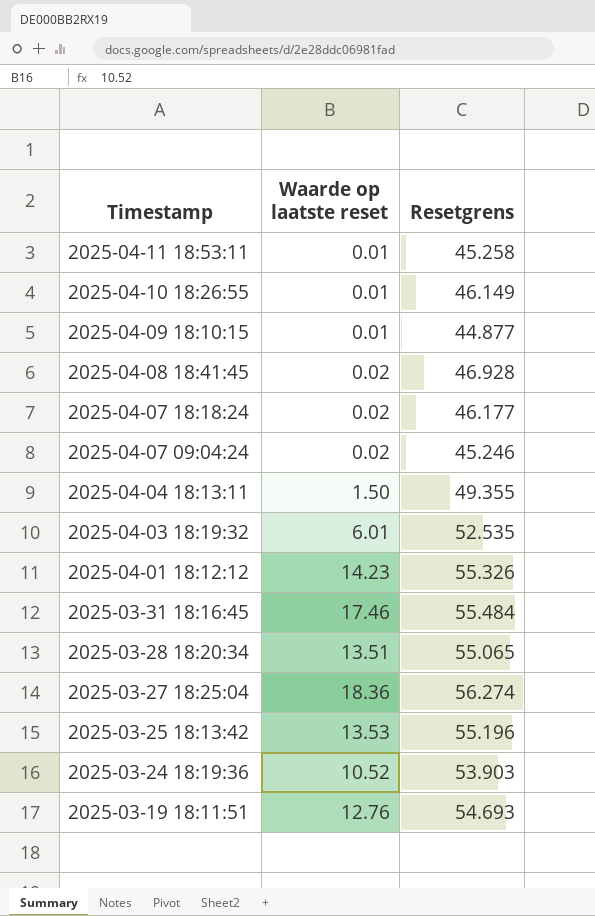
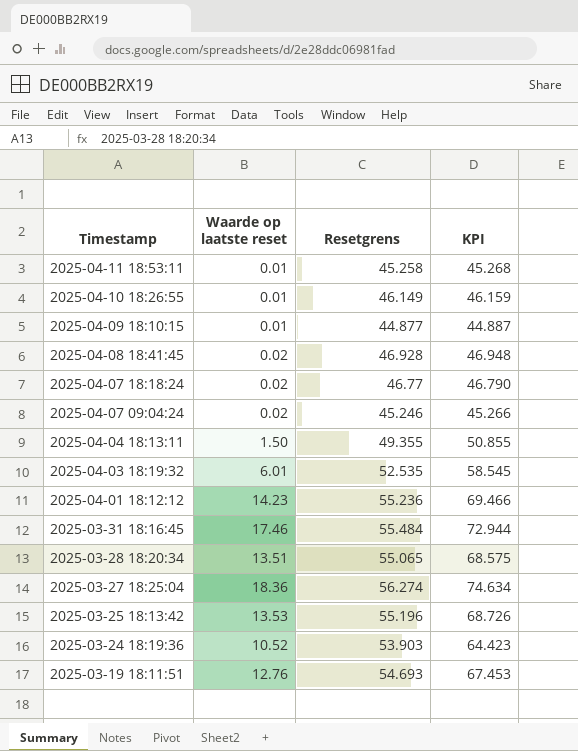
column KPI | formula: none -> [Waarde op laatste reset] + [Resetgrens]
2025-04-07 18:18:24 | Resetgrens: 46.177 -> 46.77
2025-04-01 18:12:12 | Resetgrens: 55.326 -> 55.236

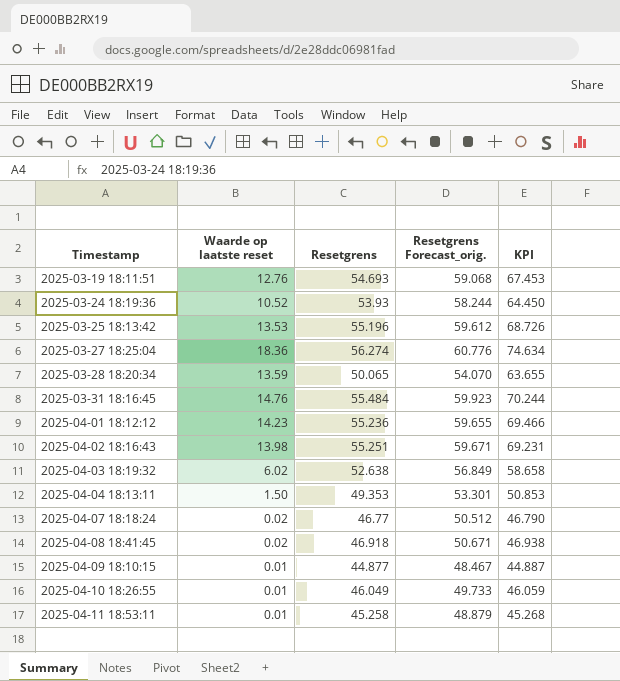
row order: Timestamp descending -> Timestamp ascending
column Resetgrens Forecast_orig. | formula: none -> [Resetgrens] * 1.08
row 2025-04-07 09:04:24: 0.02 | 45.246 | 45.266 -> none
2025-03-24 18:19:36 | Resetgrens: 53.903 -> 53.93
2025-03-24 18:19:36 | KPI: 64.423 -> 64.450
2025-03-28 18:20:34 | Waarde op laatste reset: 13.51 -> 13.59
2025-03-28 18:20:34 | Resetgrens: 55.065 -> 50.065
2025-03-28 18:20:34 | KPI: 68.575 -> 63.655
2025-03-31 18:16:45 | Waarde op laatste reset: 17.46 -> 14.76
2025-03-31 18:16:45 | KPI: 72.944 -> 70.244
row 2025-04-02 18:16:43: none -> 13.98 | 55.251 | 59.671 | 69.231
2025-04-03 18:19:32 | Waarde op laatste reset: 6.01 -> 6.02
2025-04-03 18:19:32 | Resetgrens: 52.535 -> 52.638
2025-04-03 18:19:32 | KPI: 58.545 -> 58.658
2025-04-04 18:13:11 | Resetgrens: 49.355 -> 49.353
2025-04-04 18:13:11 | KPI: 50.855 -> 50.853
2025-04-08 18:41:45 | Resetgrens: 46.928 -> 46.918
2025-04-08 18:41:45 | KPI: 46.948 -> 46.938
2025-04-10 18:26:55 | Resetgrens: 46.149 -> 46.049
2025-04-10 18:26:55 | KPI: 46.159 -> 46.059

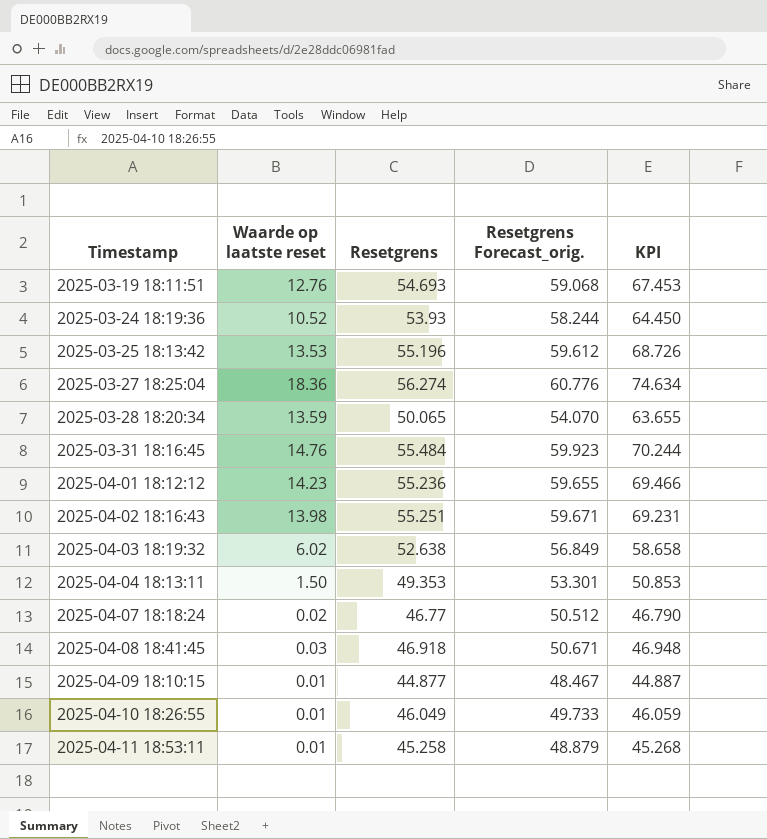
2025-04-08 18:41:45 | Waarde op laatste reset: 0.02 -> 0.03
2025-04-08 18:41:45 | KPI: 46.938 -> 46.948

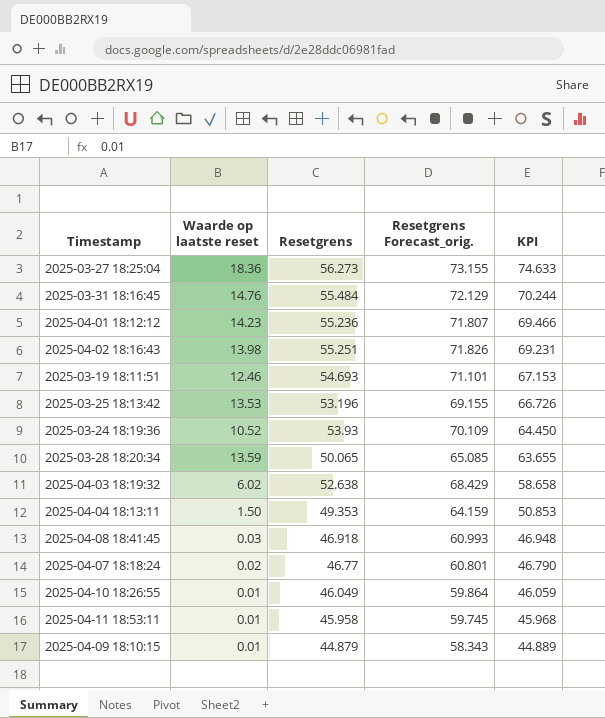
row order: Timestamp ascending -> KPI descending
column Resetgrens Forecast_orig. | formula: [Resetgrens] * 1.08 -> [Resetgrens] * 1.3
2025-03-27 18:25:04 | Resetgrens: 56.274 -> 56.273
2025-03-27 18:25:04 | KPI: 74.634 -> 74.633
2025-03-19 18:11:51 | Waarde op laatste reset: 12.76 -> 12.46
2025-03-19 18:11:51 | KPI: 67.453 -> 67.153
2025-03-25 18:13:42 | Resetgrens: 55.196 -> 53.196
2025-03-25 18:13:42 | KPI: 68.726 -> 66.726
2025-04-11 18:53:11 | Resetgrens: 45.258 -> 45.958
2025-04-11 18:53:11 | KPI: 45.268 -> 45.968
2025-04-09 18:10:15 | Resetgrens: 44.877 -> 44.879
2025-04-09 18:10:15 | KPI: 44.887 -> 44.889

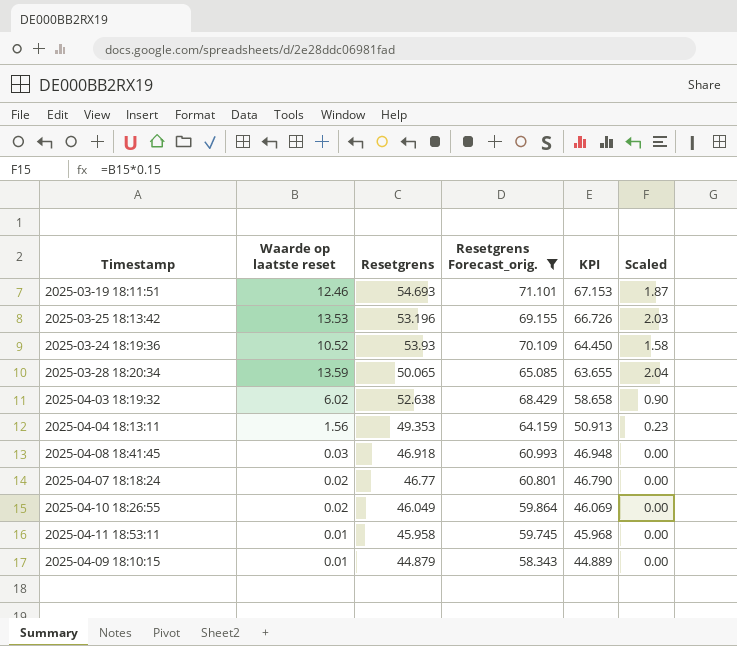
filter: none -> Resetgrens Forecast_orig. <= 71.101
column Scaled | formula: none -> [Waarde op laatste reset] * 0.15
2025-04-04 18:13:11 | Waarde op laatste reset: 1.50 -> 1.56
2025-04-04 18:13:11 | KPI: 50.853 -> 50.913
2025-04-10 18:26:55 | Waarde op laatste reset: 0.01 -> 0.02
2025-04-10 18:26:55 | KPI: 46.059 -> 46.069

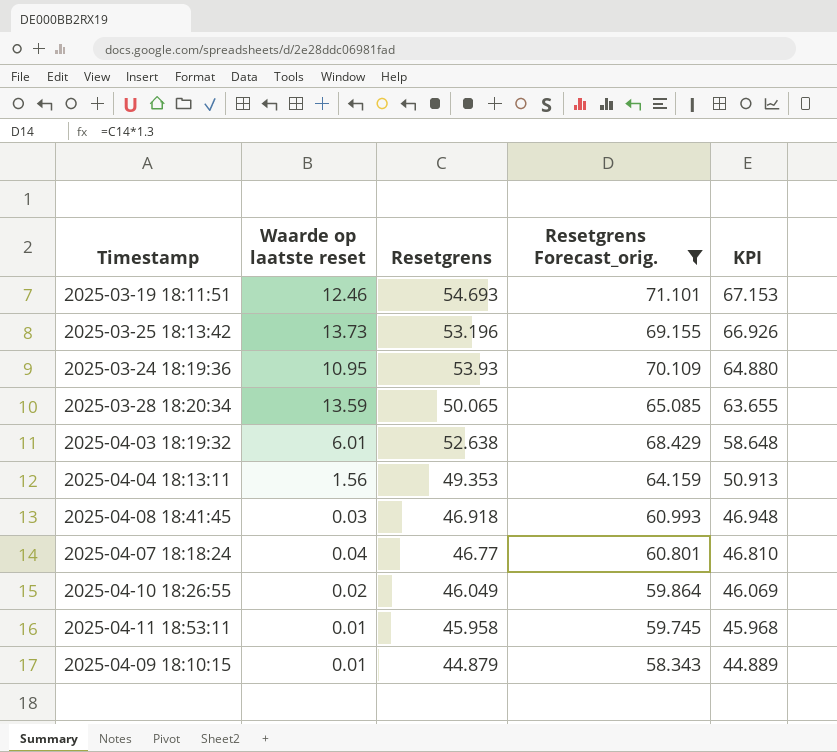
column Scaled | formula: [Waarde op laatste reset] * 0.15 -> none
2025-03-25 18:13:42 | Waarde op laatste reset: 13.53 -> 13.73
2025-03-25 18:13:42 | KPI: 66.726 -> 66.926
2025-03-24 18:19:36 | Waarde op laatste reset: 10.52 -> 10.95
2025-03-24 18:19:36 | KPI: 64.450 -> 64.880
2025-04-03 18:19:32 | Waarde op laatste reset: 6.02 -> 6.01
2025-04-03 18:19:32 | KPI: 58.658 -> 58.648
2025-04-07 18:18:24 | Waarde op laatste reset: 0.02 -> 0.04
2025-04-07 18:18:24 | KPI: 46.790 -> 46.810

